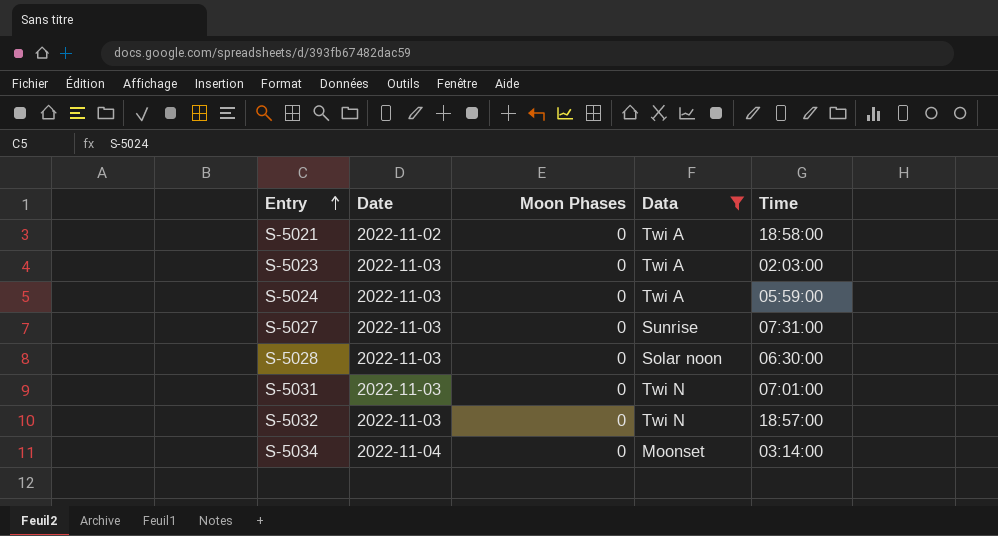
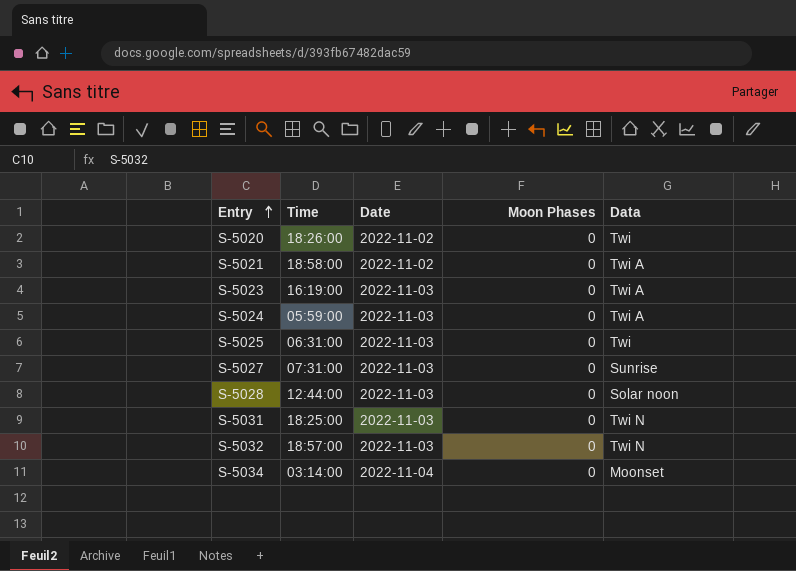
filter: Data != Twi -> none
column Time | position: 5 -> 2
S-5023 | Time: 02:03:00 -> 16:19:00
S-5028 | Time: 06:30:00 -> 12:44:00
S-5031 | Time: 07:01:00 -> 18:25:00

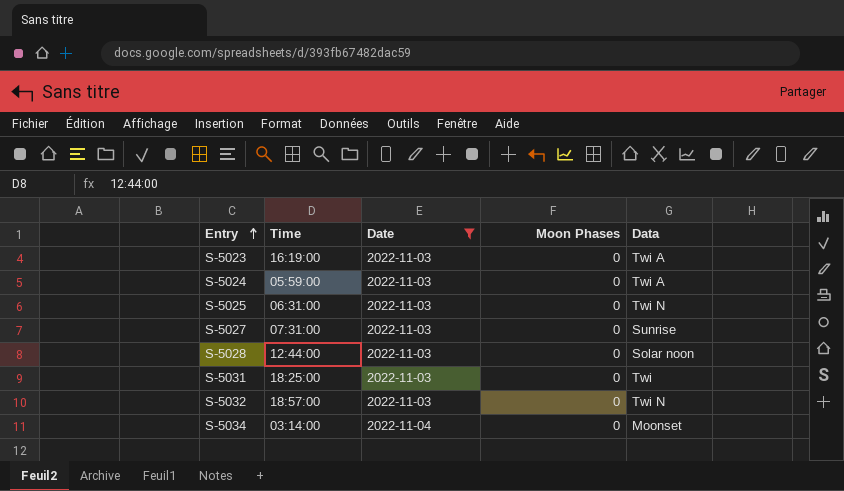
filter: none -> Date != 2022-11-02
S-5025 | Data: Twi -> Twi N
S-5031 | Data: Twi N -> Twi

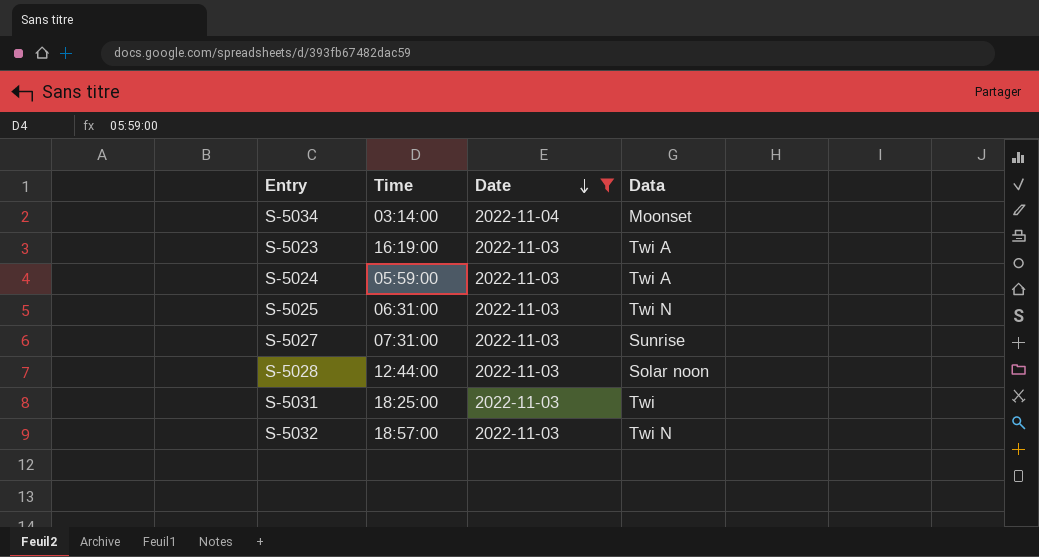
row order: Entry ascending -> Date descending
column Moon Phases | position: 4 -> none

